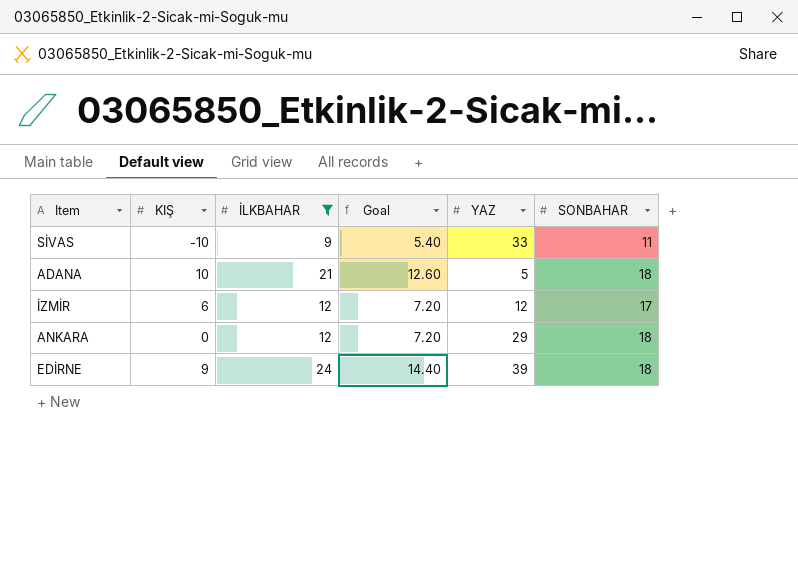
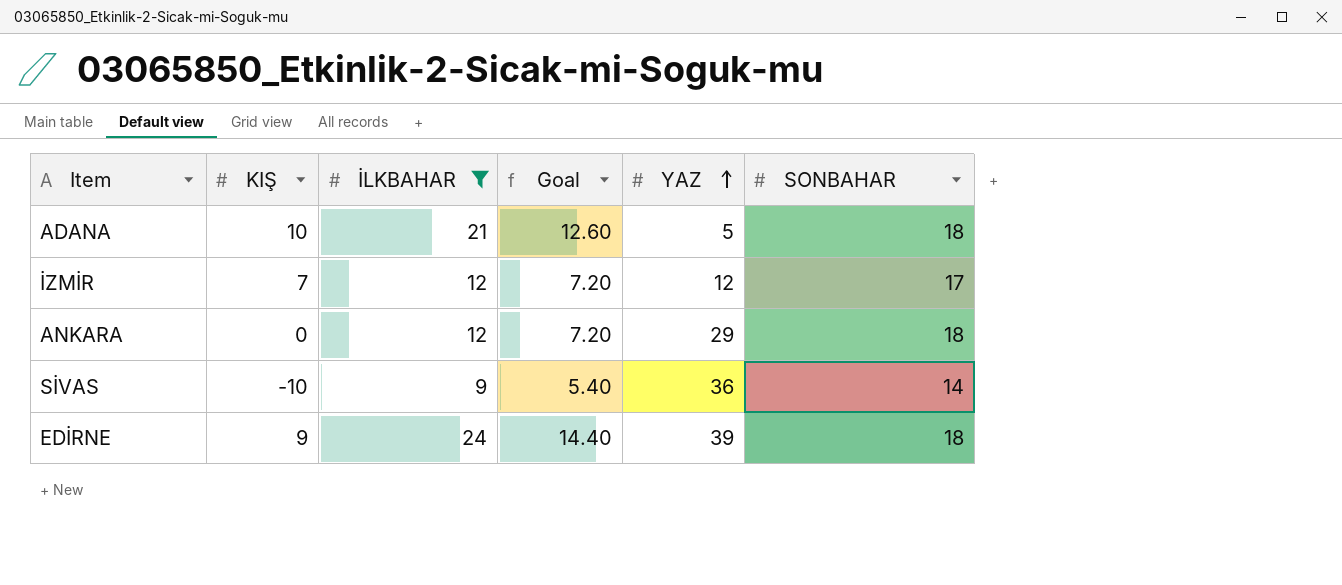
row order: none -> YAZ ascending
İZMİR | KIŞ: 6 -> 7
SİVAS | YAZ: 33 -> 36
SİVAS | SONBAHAR: 11 -> 14

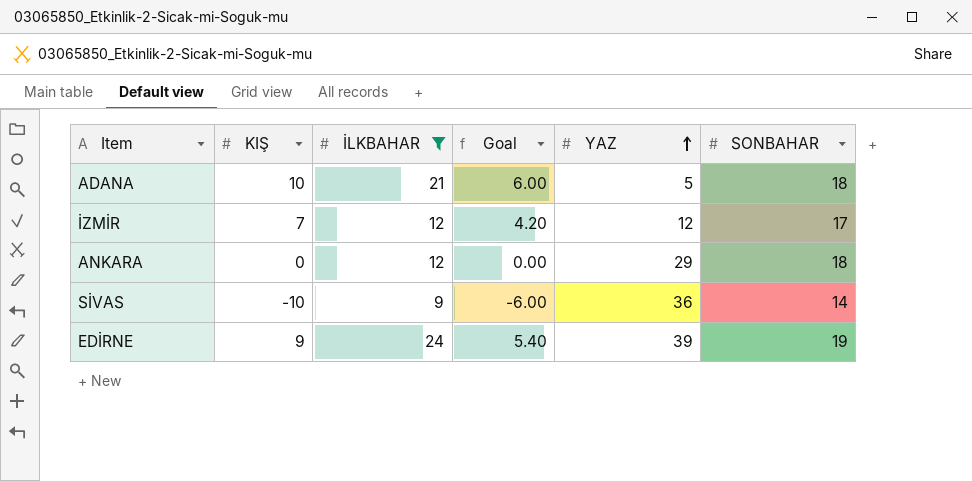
column Goal | formula: [İLKBAHAR] * 0.6 -> [KIŞ] * 0.6
EDİRNE | SONBAHAR: 18 -> 19

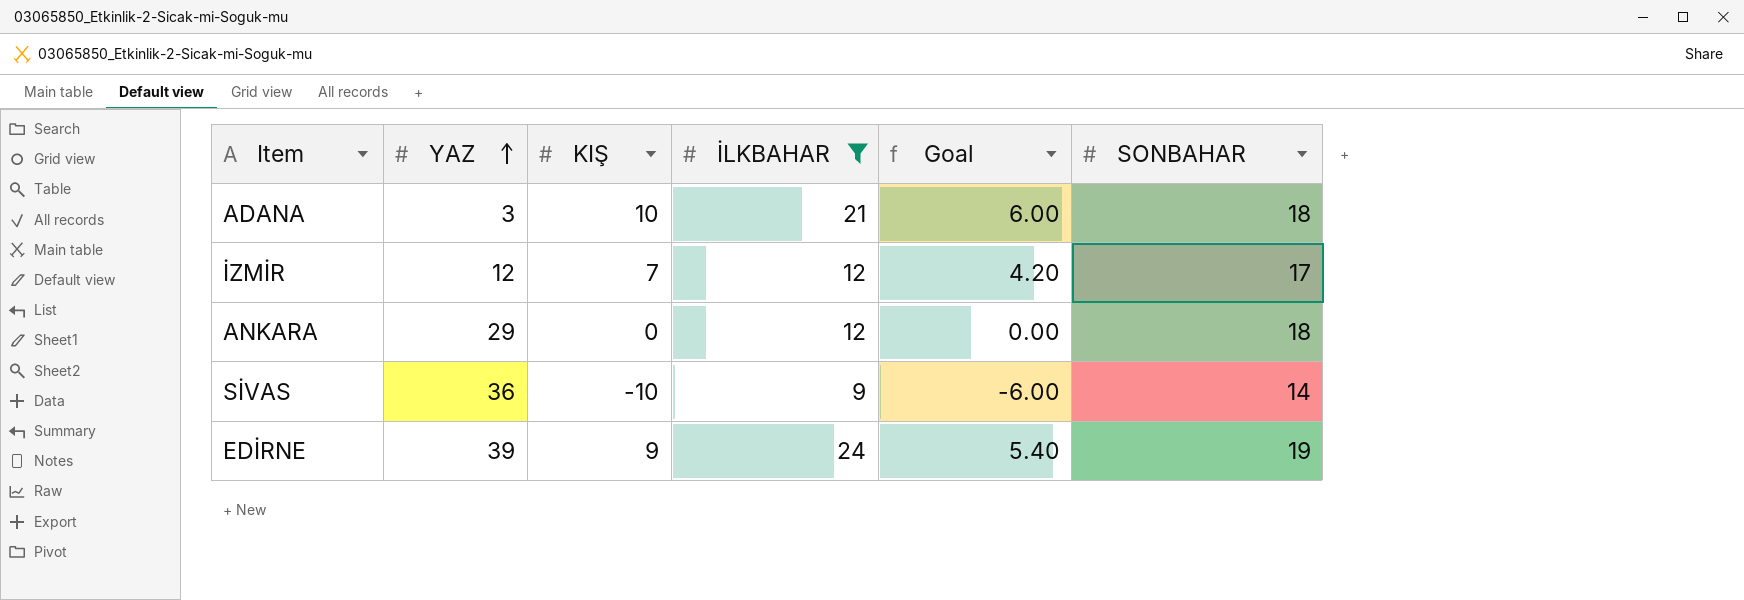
column YAZ | position: 5 -> 2
ADANA | YAZ: 5 -> 3

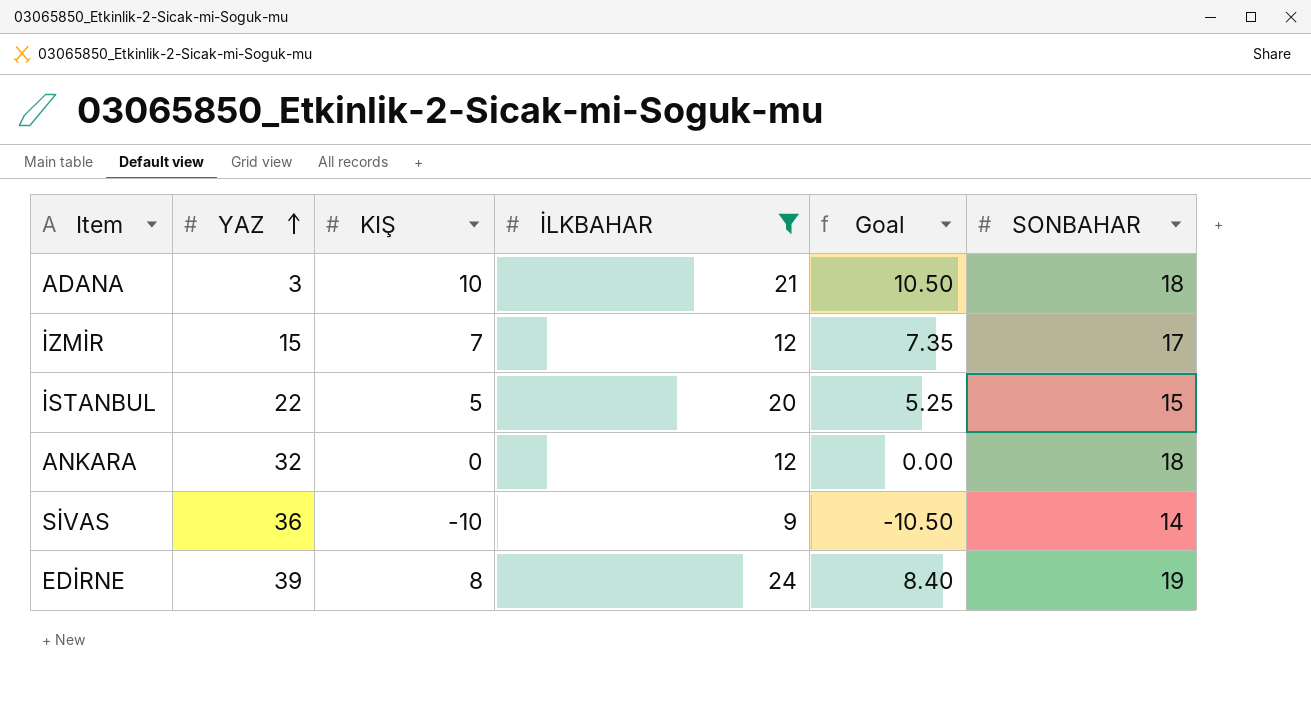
column Goal | formula: [KIŞ] * 0.6 -> [KIŞ] * 1.05
İZMİR | YAZ: 12 -> 15
row İSTANBUL: none -> 22 | 5 | 20 | 5.25 | 15
ANKARA | YAZ: 29 -> 32
EDİRNE | KIŞ: 9 -> 8

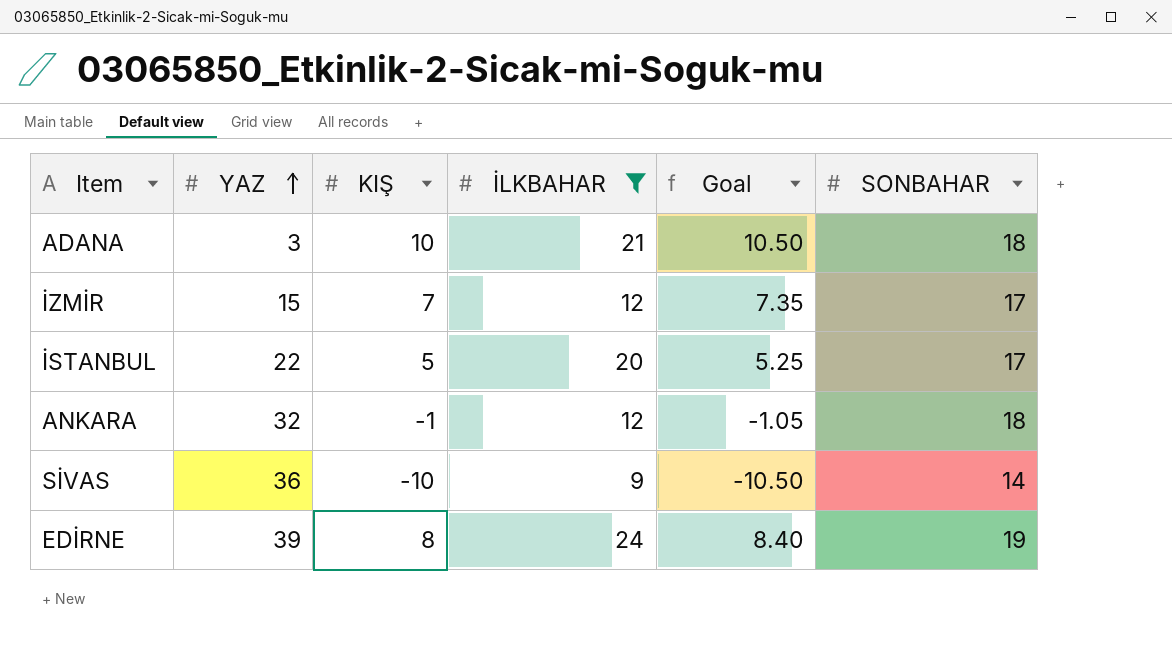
İSTANBUL | SONBAHAR: 15 -> 17
ANKARA | KIŞ: 0 -> -1
ANKARA | Goal: 0.00 -> -1.05

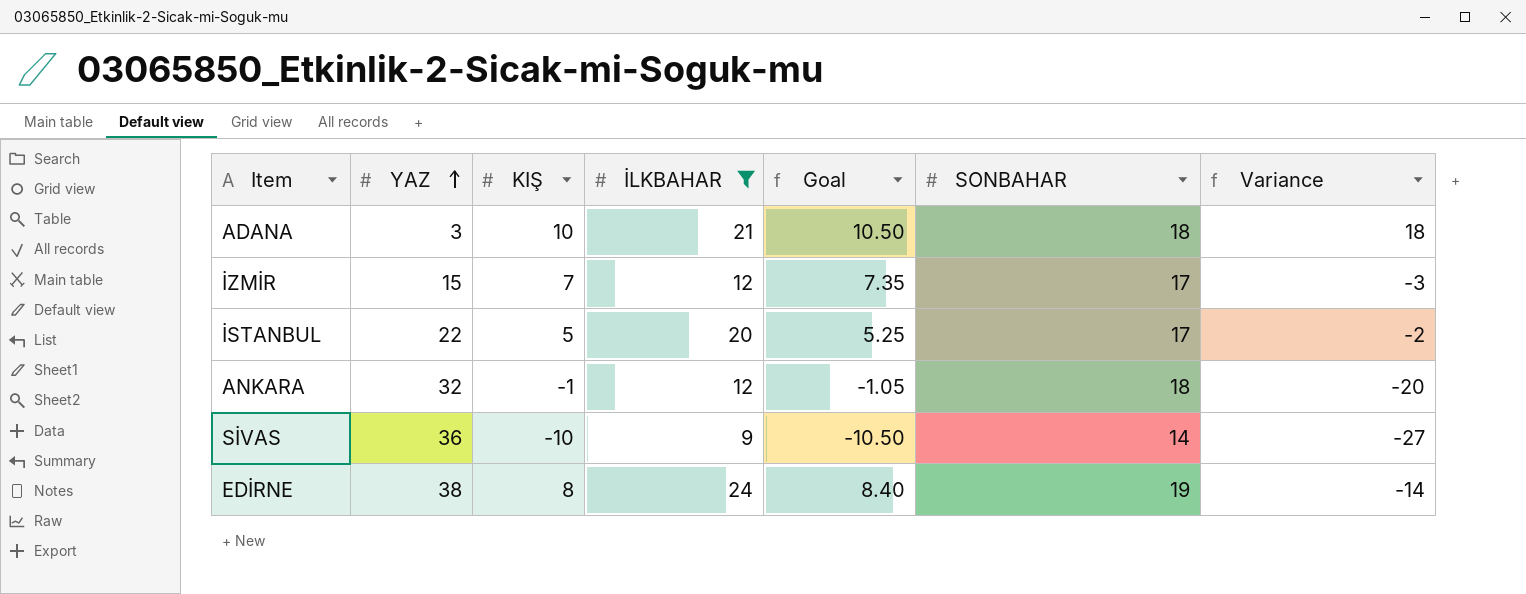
column Variance | formula: none -> [İLKBAHAR] - [YAZ]
EDİRNE | YAZ: 39 -> 38

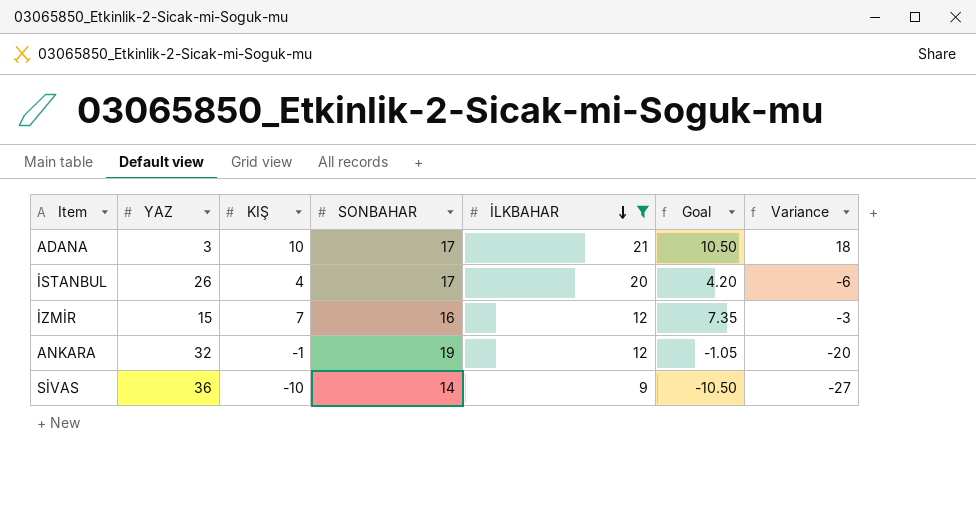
row order: YAZ ascending -> İLKBAHAR descending
column SONBAHAR | position: 6 -> 4
row EDİRNE: 38 | 8 | 24 | 8.40 | 19 | -14 -> none
ADANA | SONBAHAR: 18 -> 17
İSTANBUL | YAZ: 22 -> 26
İSTANBUL | KIŞ: 5 -> 4
İSTANBUL | Goal: 5.25 -> 4.20
İSTANBUL | Variance: -2 -> -6
İZMİR | SONBAHAR: 17 -> 16
ANKARA | SONBAHAR: 18 -> 19

